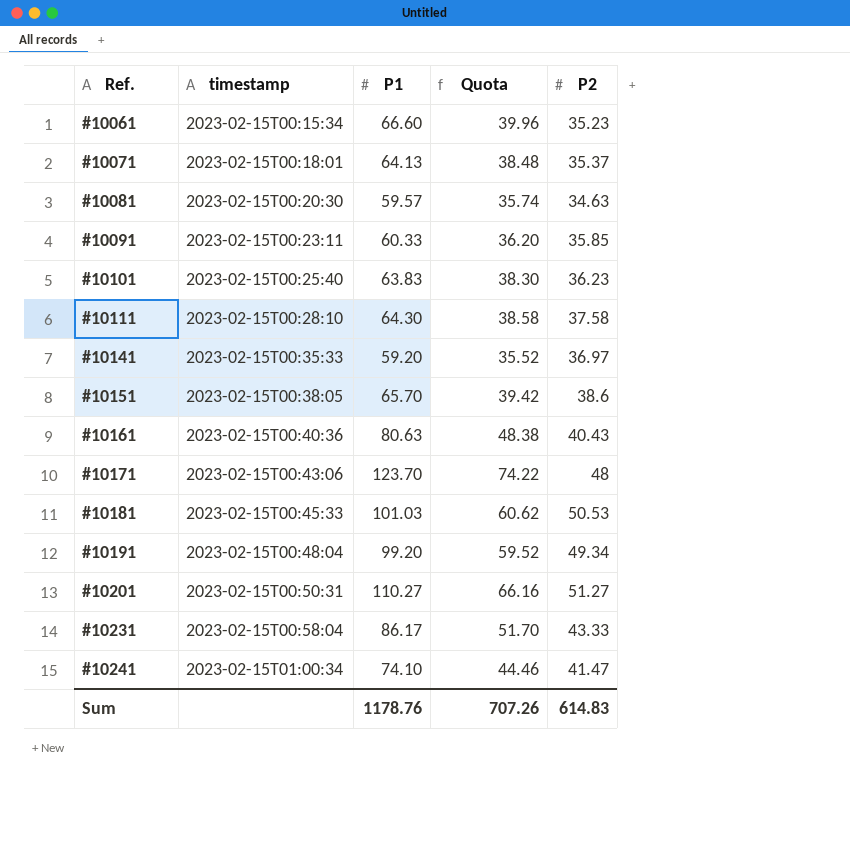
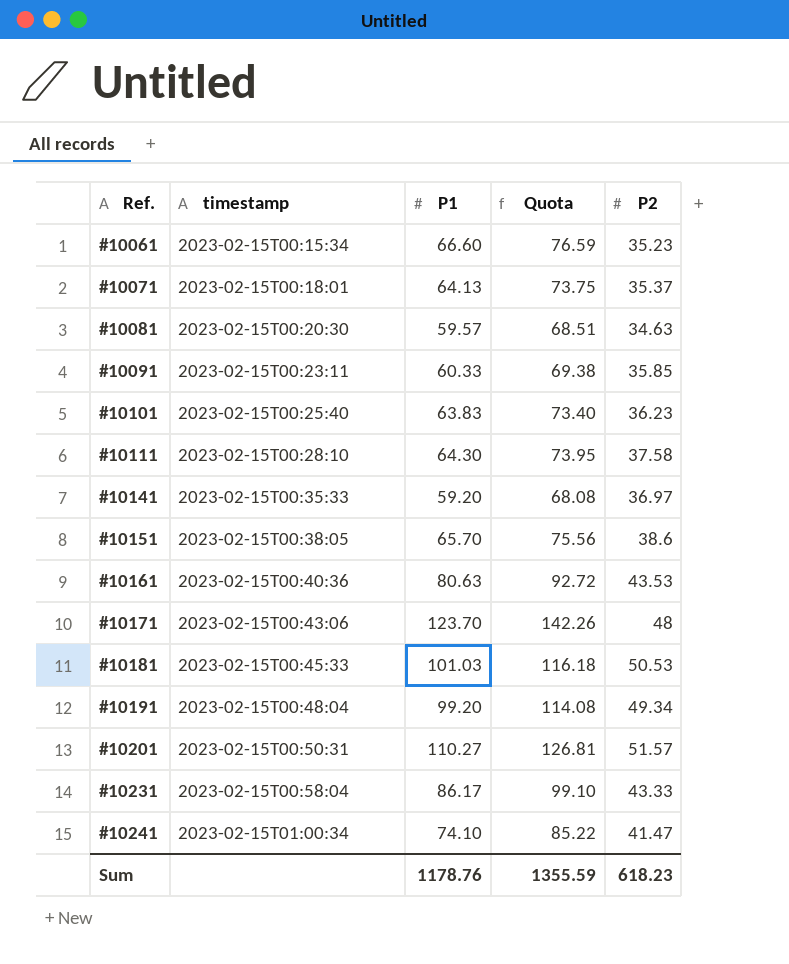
column Quota | formula: [P1] * 0.6 -> [P1] * 1.15
#10161 | P2: 40.43 -> 43.53
#10201 | P2: 51.27 -> 51.57
Sum | Quota: 707.26 -> 1355.59
Sum | P2: 614.83 -> 618.23

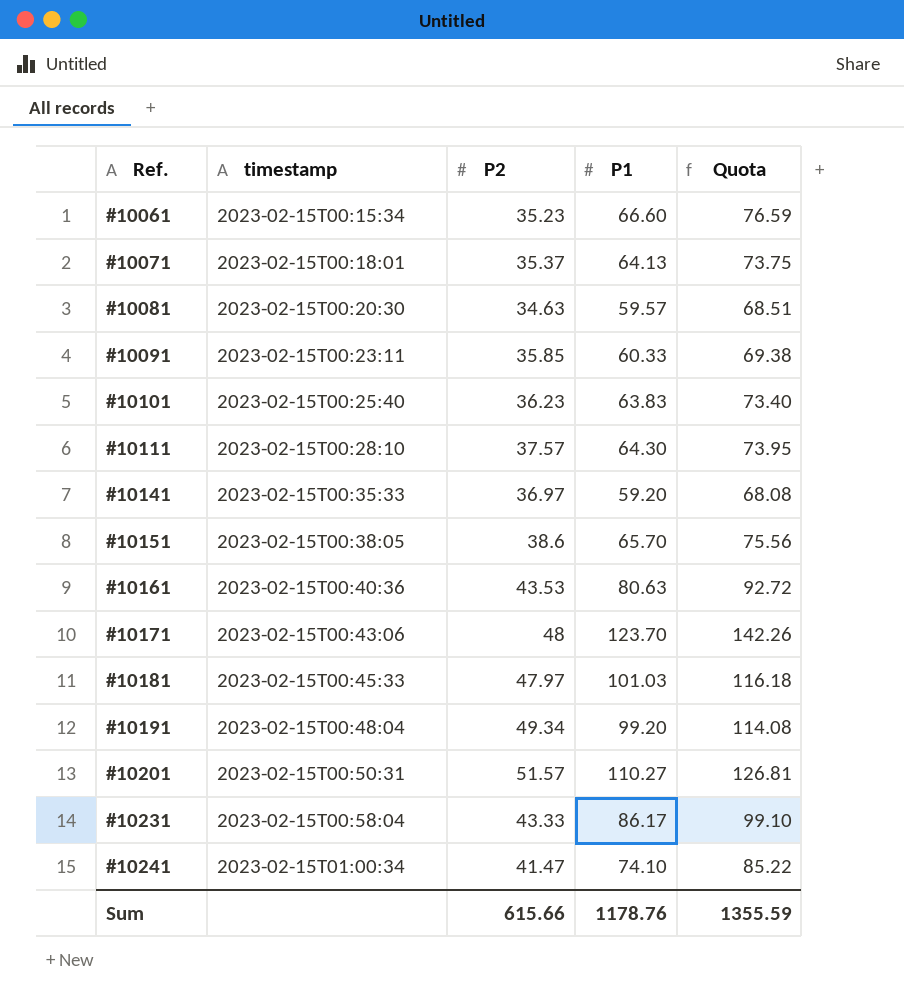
column P2 | position: 5 -> 3
#10111 | P2: 37.58 -> 37.57
#10181 | P2: 50.53 -> 47.97
Sum | P2: 618.23 -> 615.66

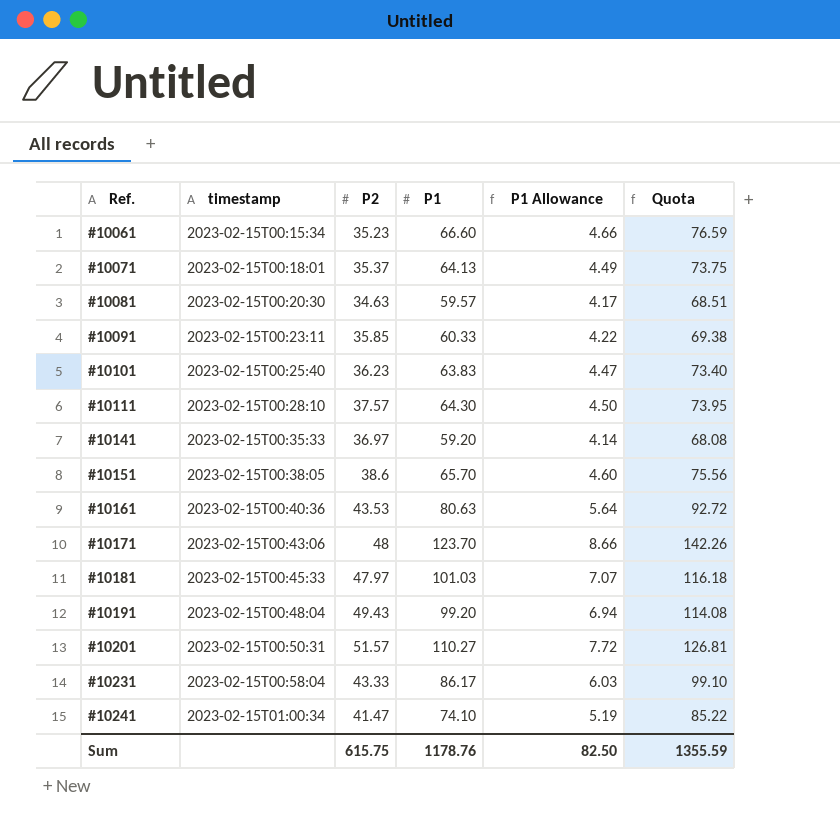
column P1 Allowance | formula: none -> [P1] * 0.07
#10191 | P2: 49.34 -> 49.43
Sum | P2: 615.66 -> 615.75

